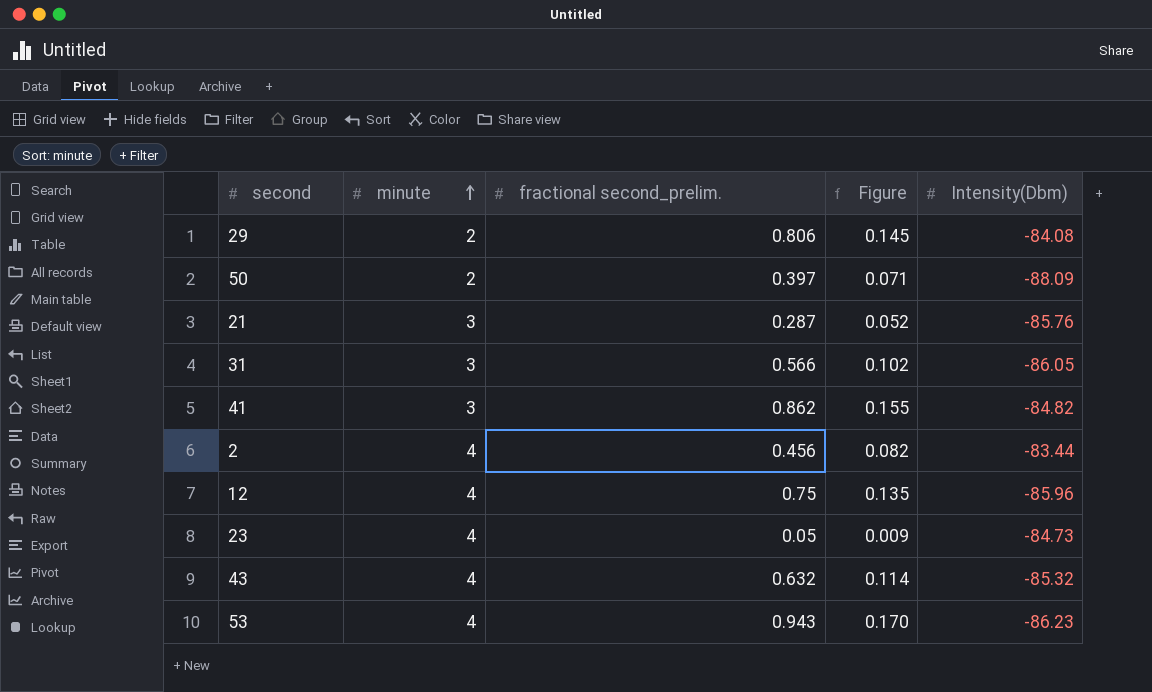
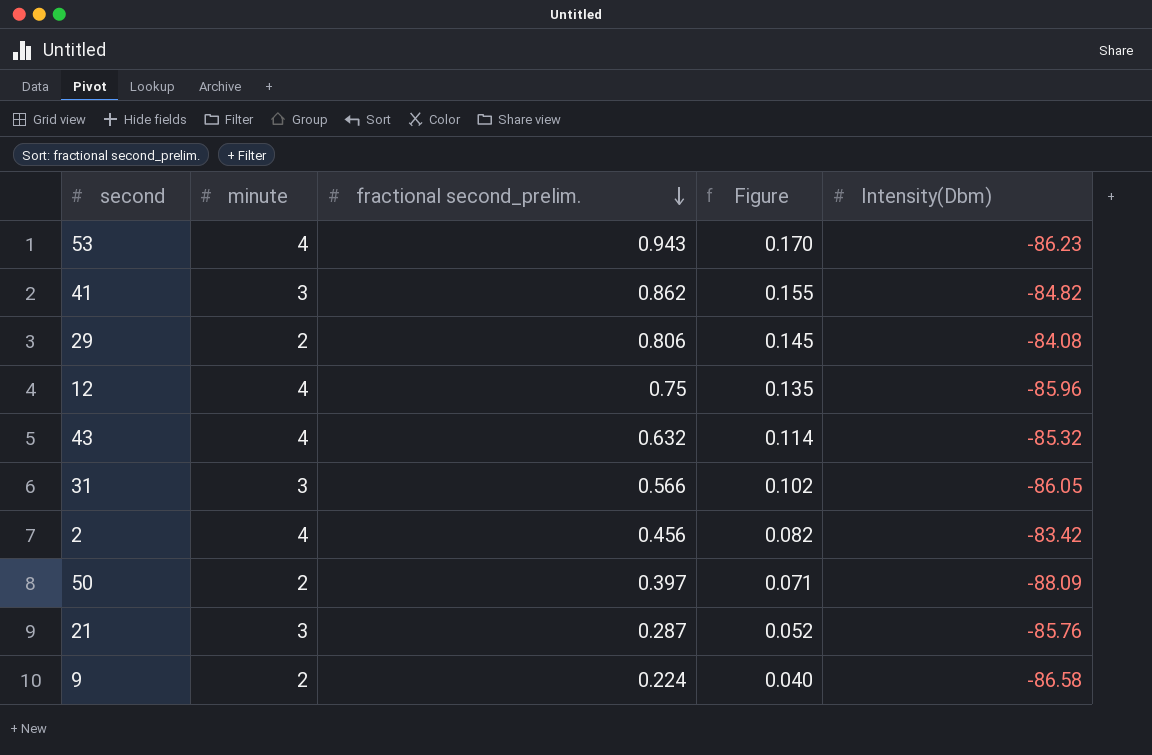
row order: minute ascending -> fractional second_prelim. descending
row 23: 4 | 0.05 | 0.009 | -84.73 -> none
2 | Intensity(Dbm): -83.44 -> -83.42
row 9: none -> 2 | 0.224 | 0.040 | -86.58

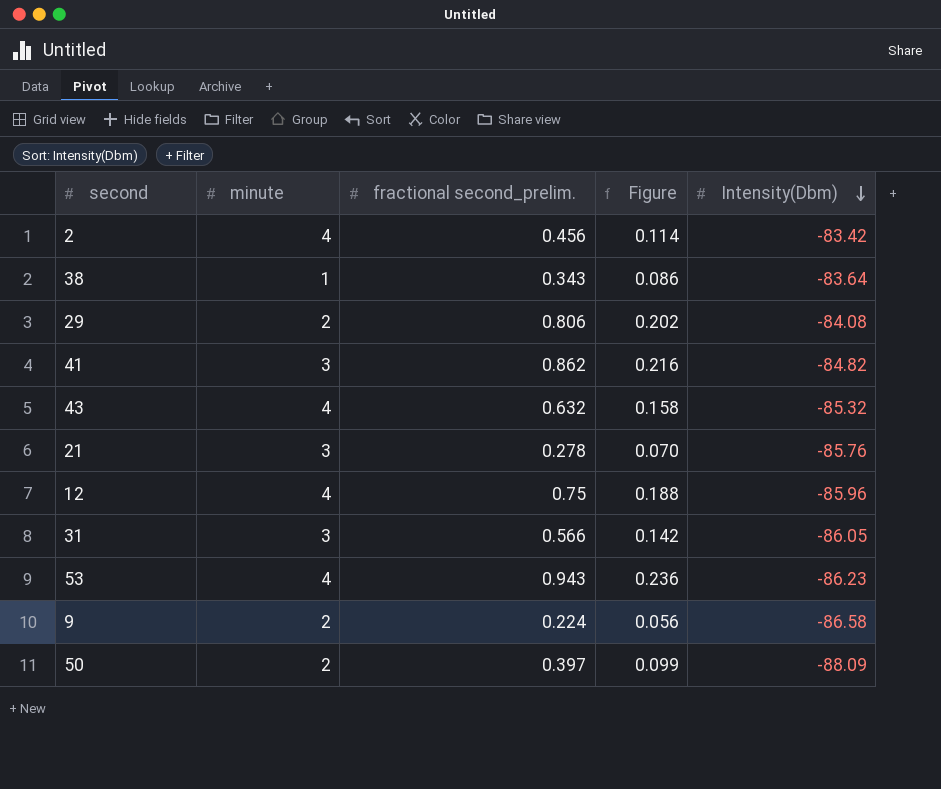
row order: fractional second_prelim. descending -> Intensity(Dbm) descending
column Figure | formula: [fractional second_prelim.] * 0.18 -> [fractional second_prelim.] * 0.25
row 38: none -> 1 | 0.343 | 0.086 | -83.64
21 | fractional second_prelim.: 0.287 -> 0.278

